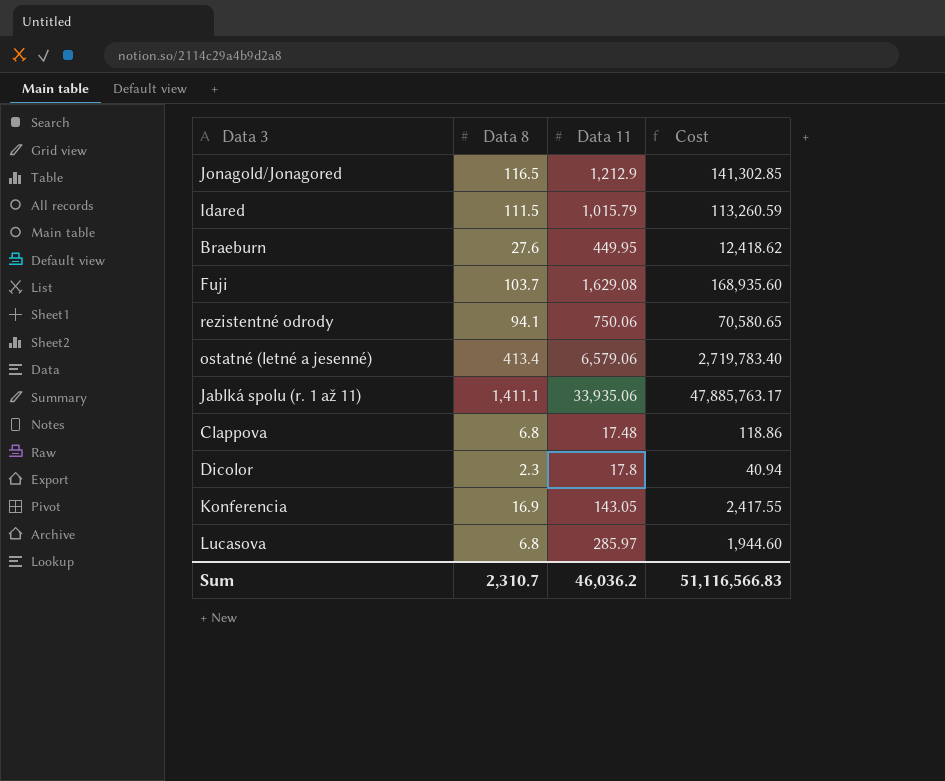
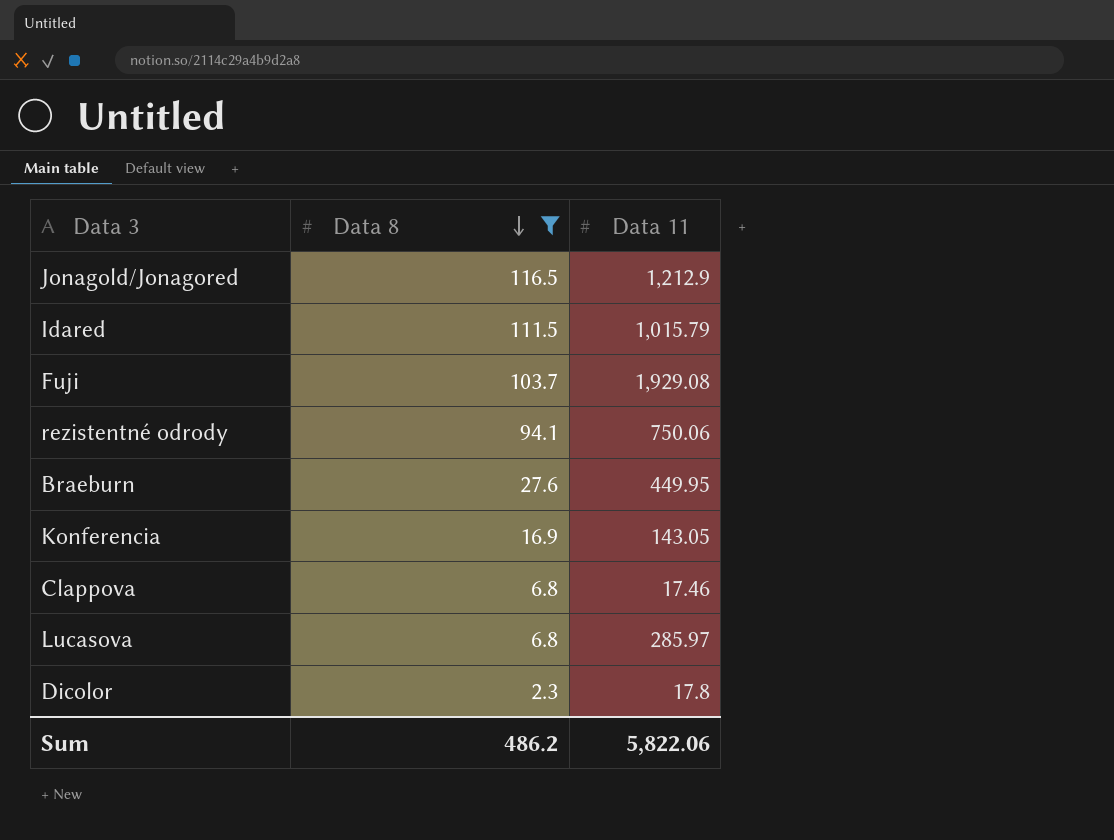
filter: none -> Data 8 <= 116.5
row order: none -> Data 8 descending
column Cost | formula: [Data 8] * [Data 11] -> none
Fuji | Data 11: 1,629.08 -> 1,929.08
Clappova | Data 11: 17.48 -> 17.46
Sum | Data 8: 2,310.7 -> 486.2
Sum | Data 11: 46,036.2 -> 5,822.06

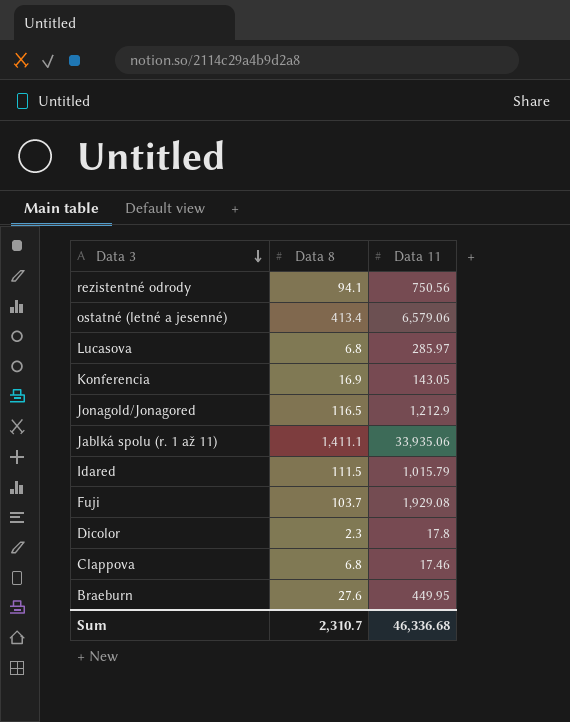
filter: Data 8 <= 116.5 -> none
row order: Data 8 descending -> Data 3 descending
rezistentné odrody | Data 11: 750.06 -> 750.56
Sum | Data 8: 486.2 -> 2,310.7
Sum | Data 11: 5,822.06 -> 46,336.68

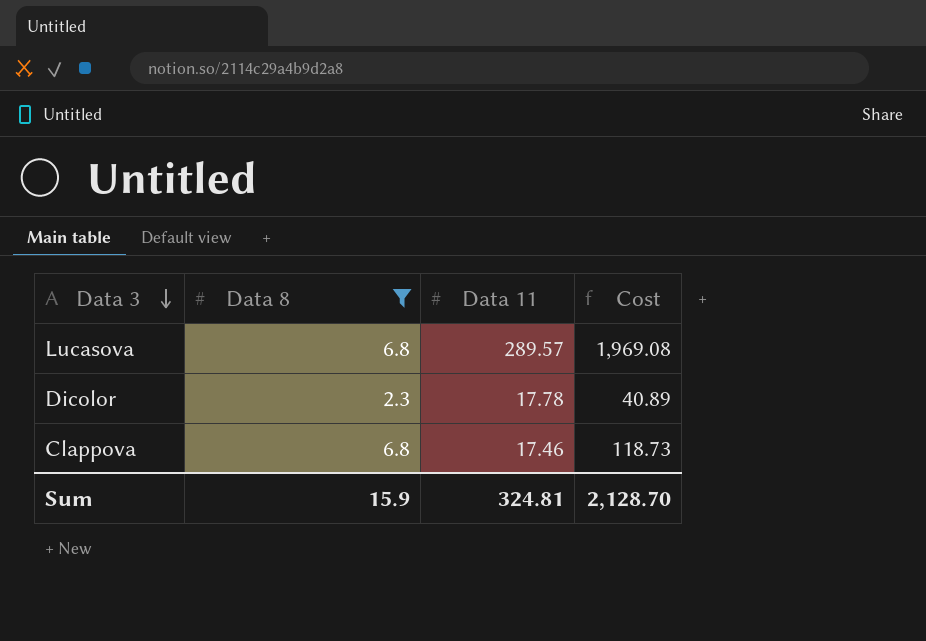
filter: none -> Data 8 <= 6.8
column Cost | formula: none -> [Data 8] * [Data 11]
Lucasova | Data 11: 285.97 -> 289.57
Dicolor | Data 11: 17.8 -> 17.78
Sum | Data 8: 2,310.7 -> 15.9
Sum | Data 11: 46,336.68 -> 324.81

